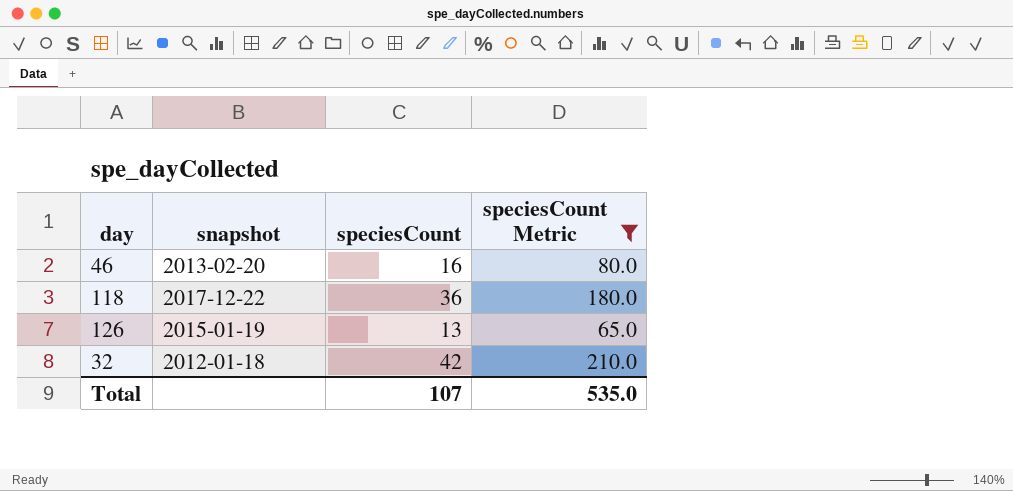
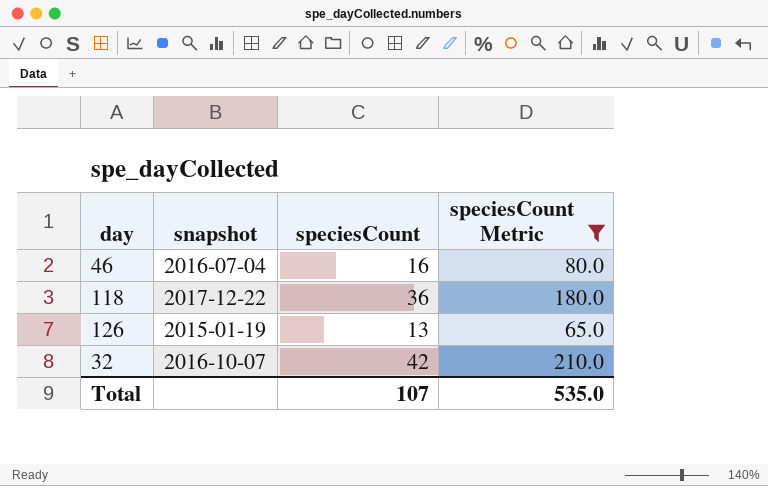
46 | snapshot: 2013-02-20 -> 2016-07-04
32 | snapshot: 2012-01-18 -> 2016-10-07

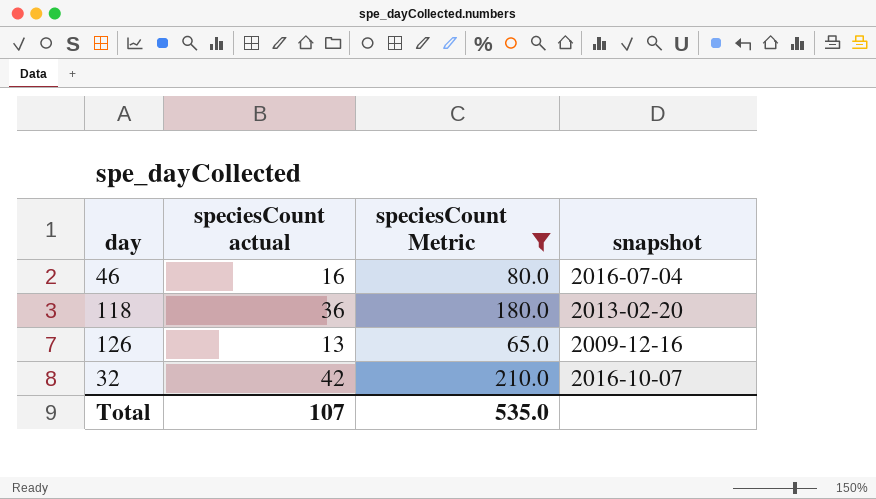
column name: speciesCount -> speciesCount actual
column snapshot | position: 2 -> 4
118 | snapshot: 2017-12-22 -> 2013-02-20
126 | snapshot: 2015-01-19 -> 2009-12-16

